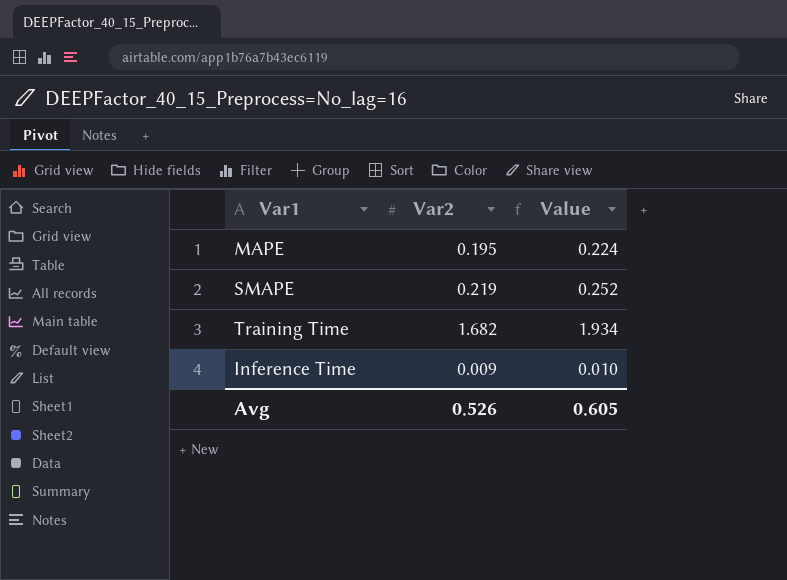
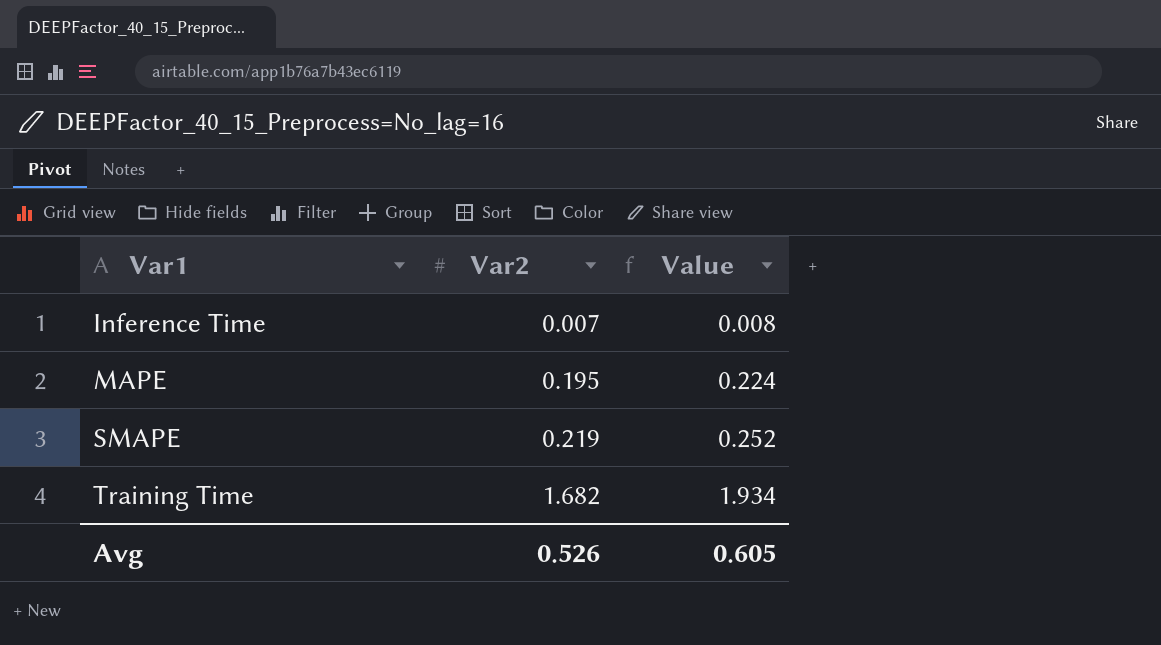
row order: none -> Var1 ascending
Inference Time | Var2: 0.009 -> 0.007
Inference Time | Value: 0.010 -> 0.008

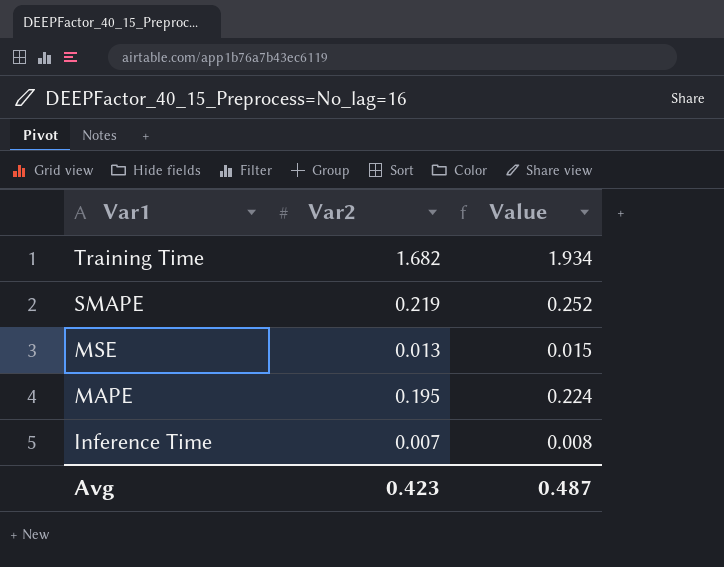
row order: Var1 ascending -> Var1 descending
row MSE: none -> 0.013 | 0.015
Avg | Var2: 0.526 -> 0.423
Avg | Value: 0.605 -> 0.487

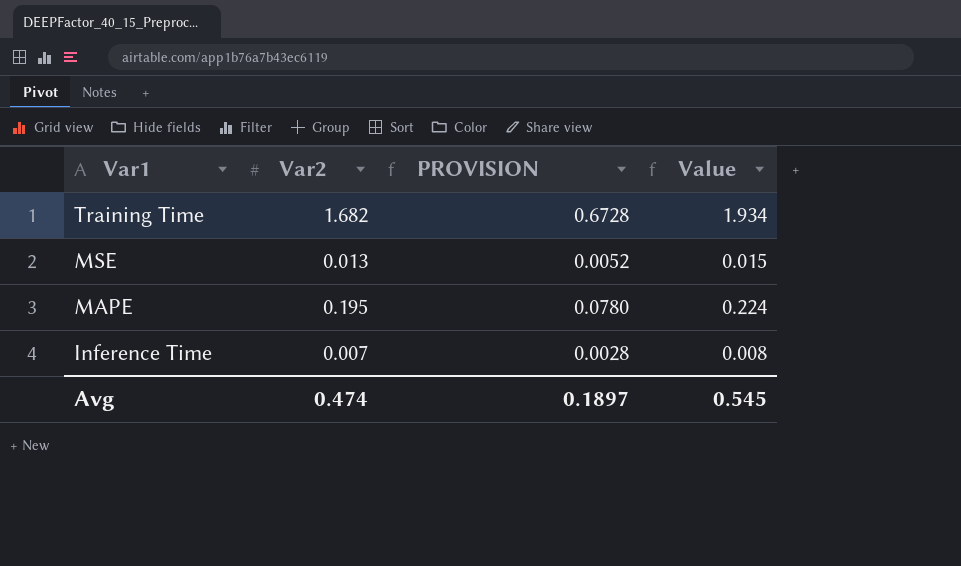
column PROVISION | formula: none -> [Var2] * 0.4
row SMAPE: 0.219 | 0.252 -> none
Avg | Var2: 0.423 -> 0.474
Avg | Value: 0.487 -> 0.545

